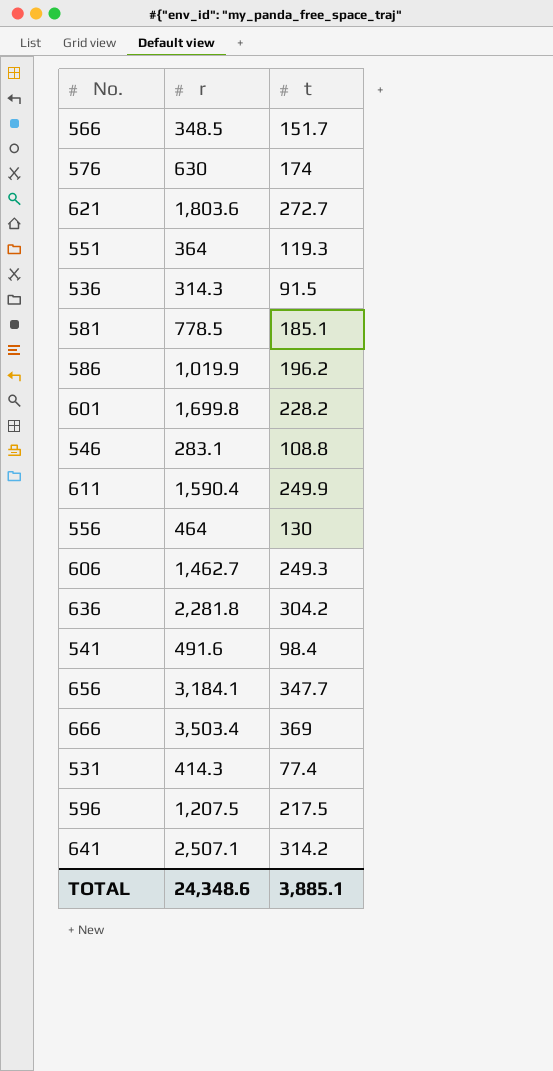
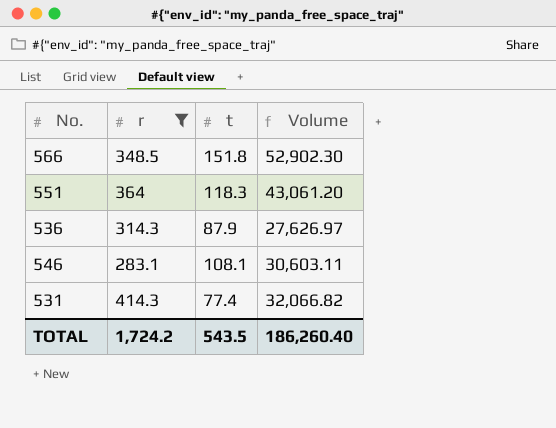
filter: none -> r <= 414.3
column Volume | formula: none -> [r] * [t]
566 | t: 151.7 -> 151.8
551 | t: 119.3 -> 118.3
536 | t: 91.5 -> 87.9
546 | t: 108.8 -> 108.1
TOTAL | r: 24,348.6 -> 1,724.2
TOTAL | t: 3,885.1 -> 543.5

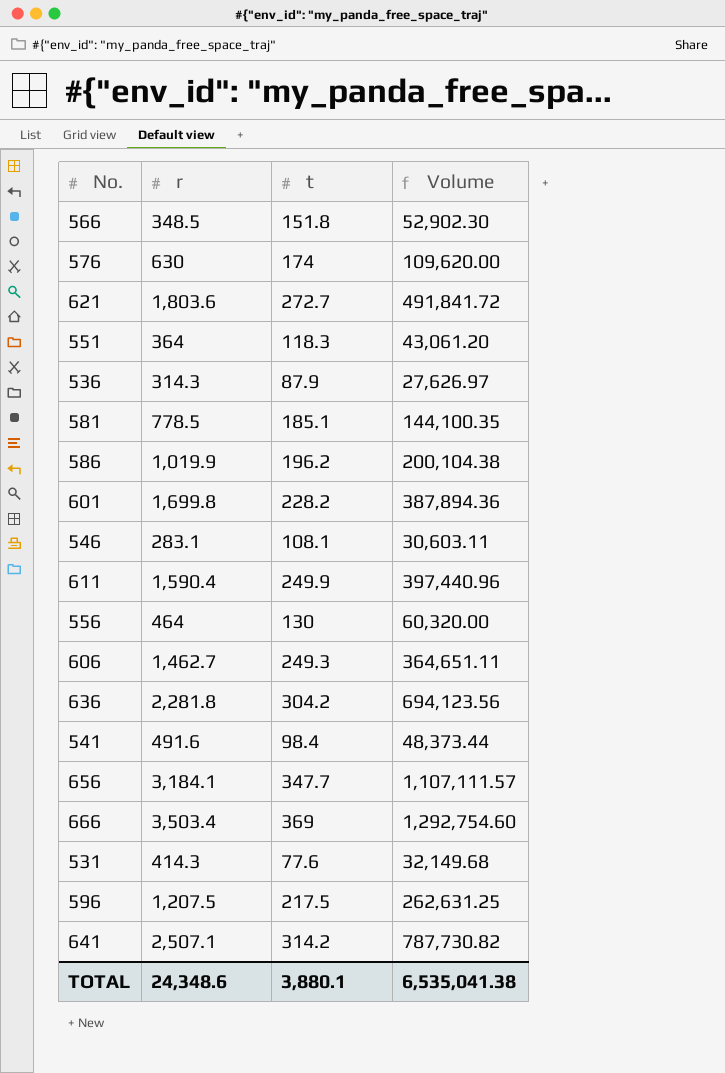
filter: r <= 414.3 -> none
531 | t: 77.4 -> 77.6
531 | Volume: 32,066.82 -> 32,149.68
TOTAL | r: 1,724.2 -> 24,348.6
TOTAL | t: 543.5 -> 3,880.1
TOTAL | Volume: 186,260.40 -> 6,535,041.38

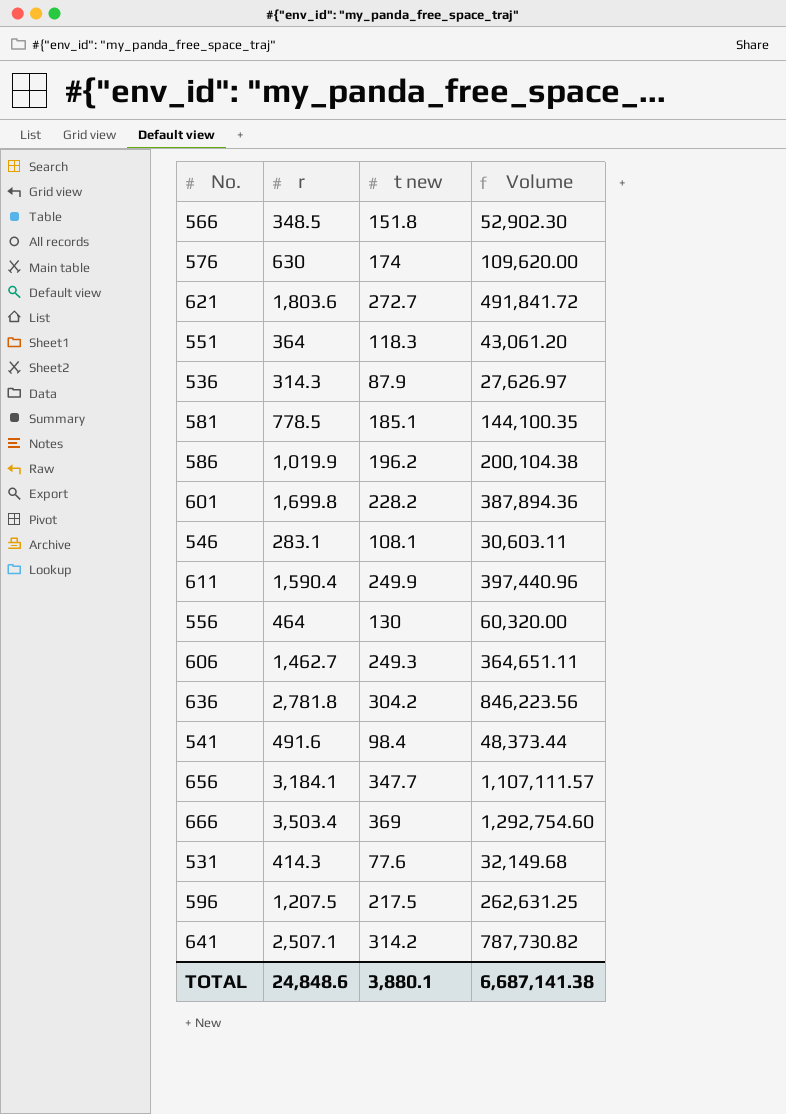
column name: t -> t new
636 | r: 2,281.8 -> 2,781.8
636 | Volume: 694,123.56 -> 846,223.56
TOTAL | r: 24,348.6 -> 24,848.6
TOTAL | Volume: 6,535,041.38 -> 6,687,141.38

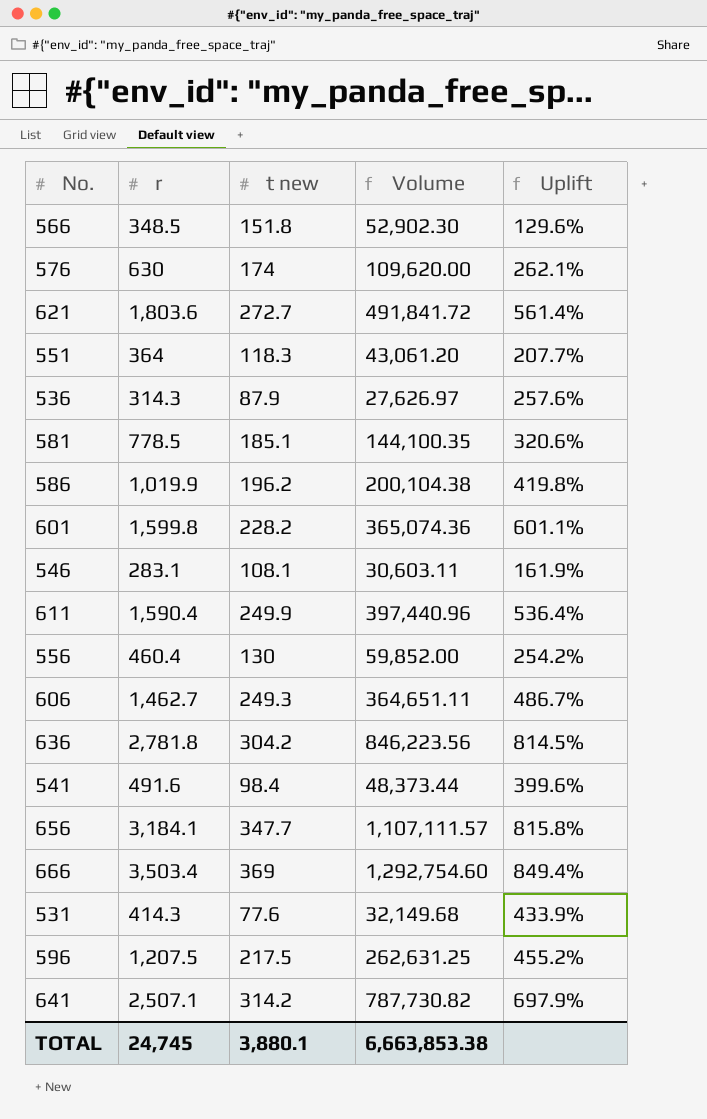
column Uplift | formula: none -> ([r] - [t new]) / [t new]
601 | r: 1,699.8 -> 1,599.8
601 | Volume: 387,894.36 -> 365,074.36
556 | r: 464 -> 460.4
556 | Volume: 60,320.00 -> 59,852.00
TOTAL | r: 24,848.6 -> 24,745
TOTAL | Volume: 6,687,141.38 -> 6,663,853.38

